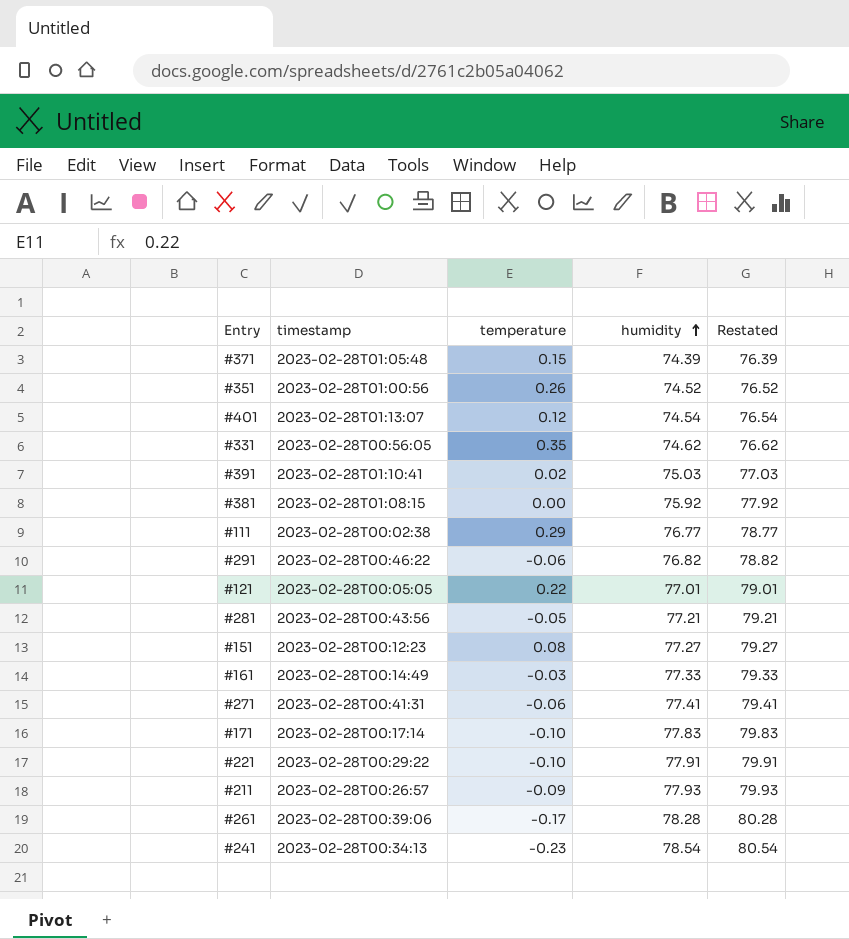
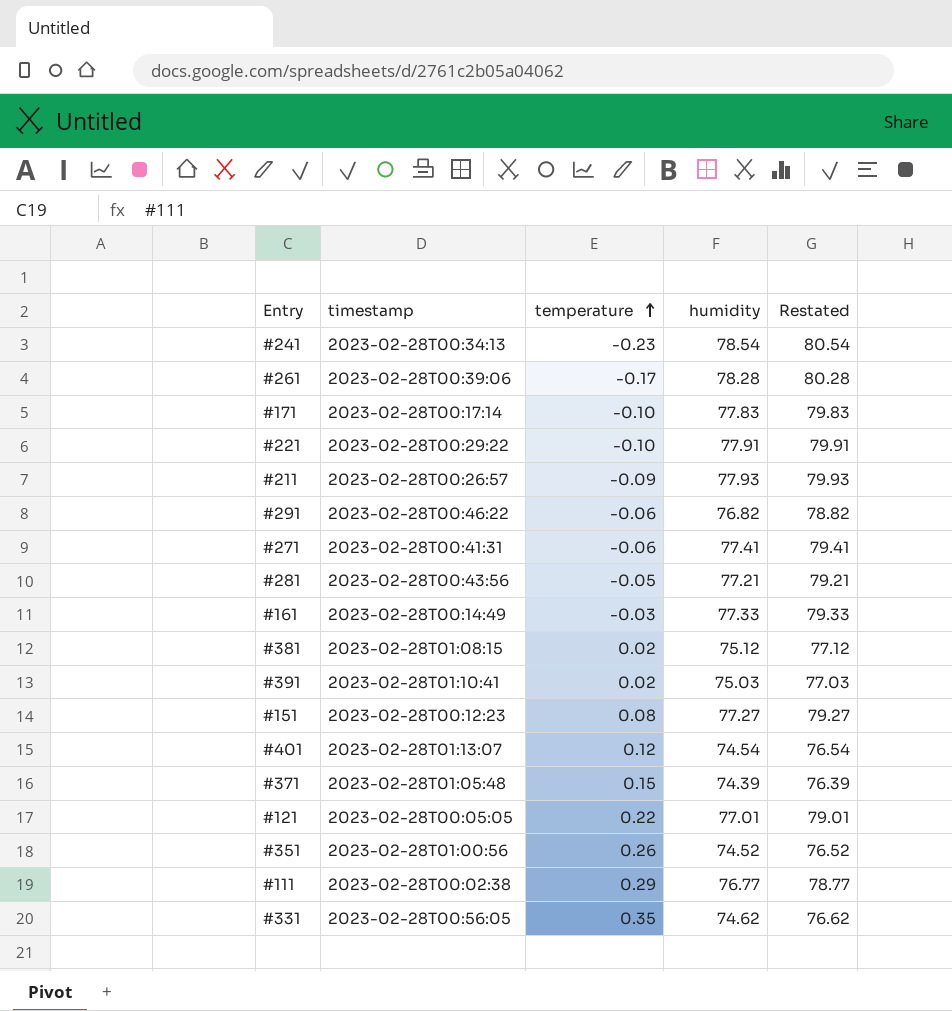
row order: humidity ascending -> temperature ascending
#381 | temperature: 0.00 -> 0.02
#381 | humidity: 75.92 -> 75.12
#381 | Restated: 77.92 -> 77.12

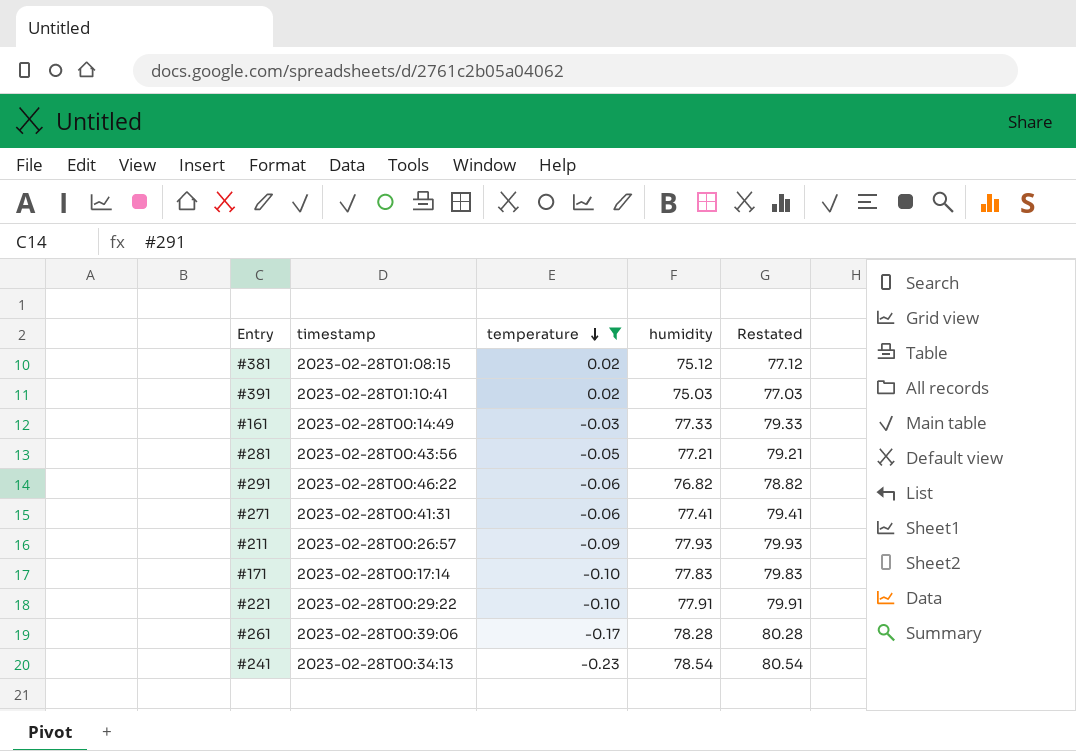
filter: none -> temperature <= 0.02
row order: temperature ascending -> temperature descending

